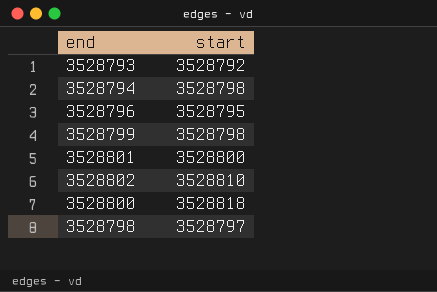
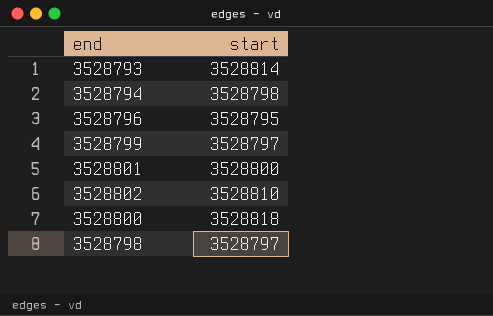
3528793 | start: 3528792 -> 3528814
3528799 | start: 3528798 -> 3528797

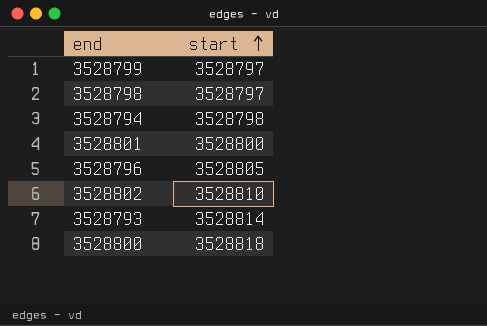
row order: none -> start ascending
3528796 | start: 3528795 -> 3528805

